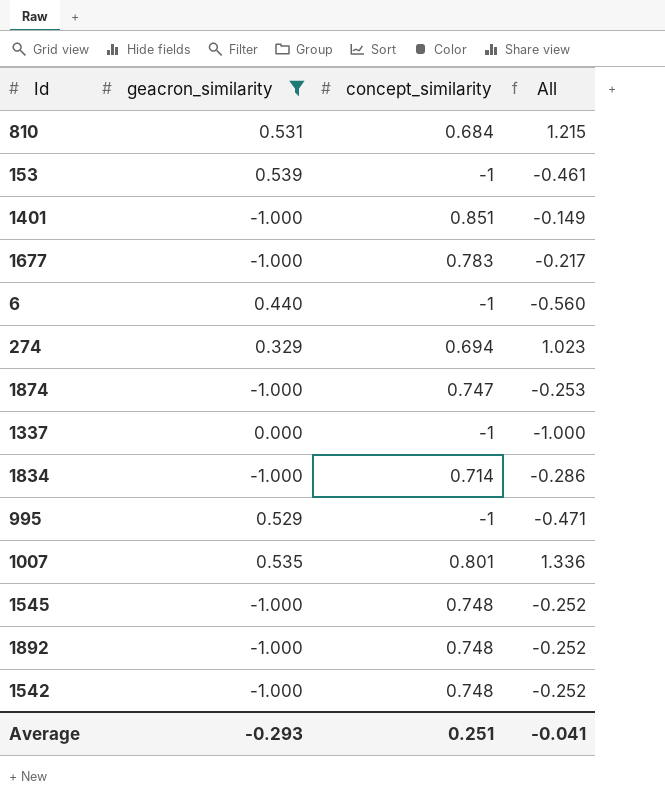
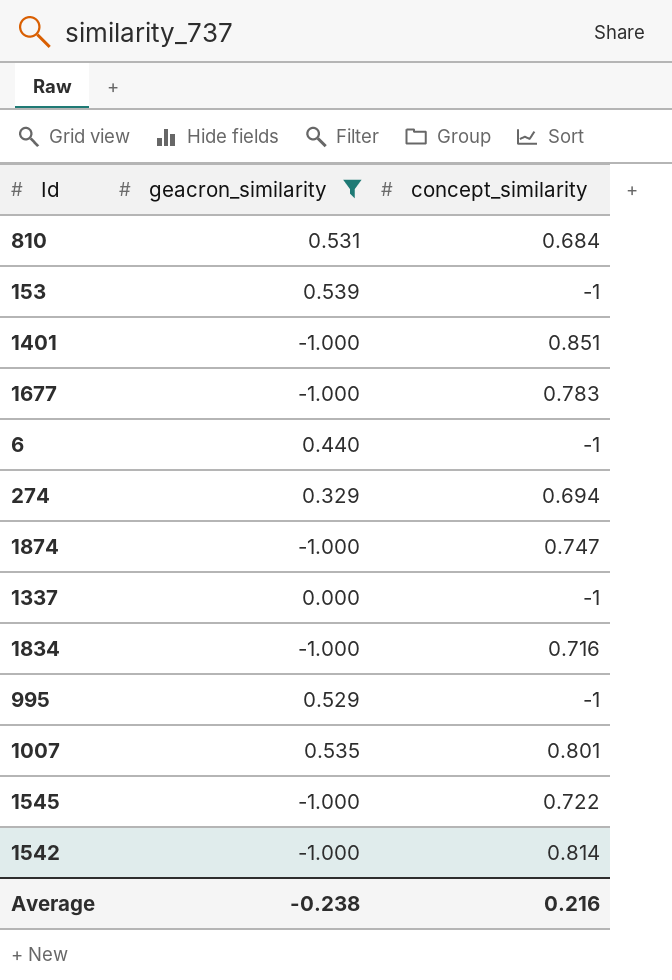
column All | formula: [geacron_similarity] + [concept_similarity] -> none
row 1892: -1.000 | 0.748 | -0.252 -> none
1834 | concept_similarity: 0.714 -> 0.716
1545 | concept_similarity: 0.748 -> 0.722
1542 | concept_similarity: 0.748 -> 0.814
Average | geacron_similarity: -0.293 -> -0.238
Average | concept_similarity: 0.251 -> 0.216

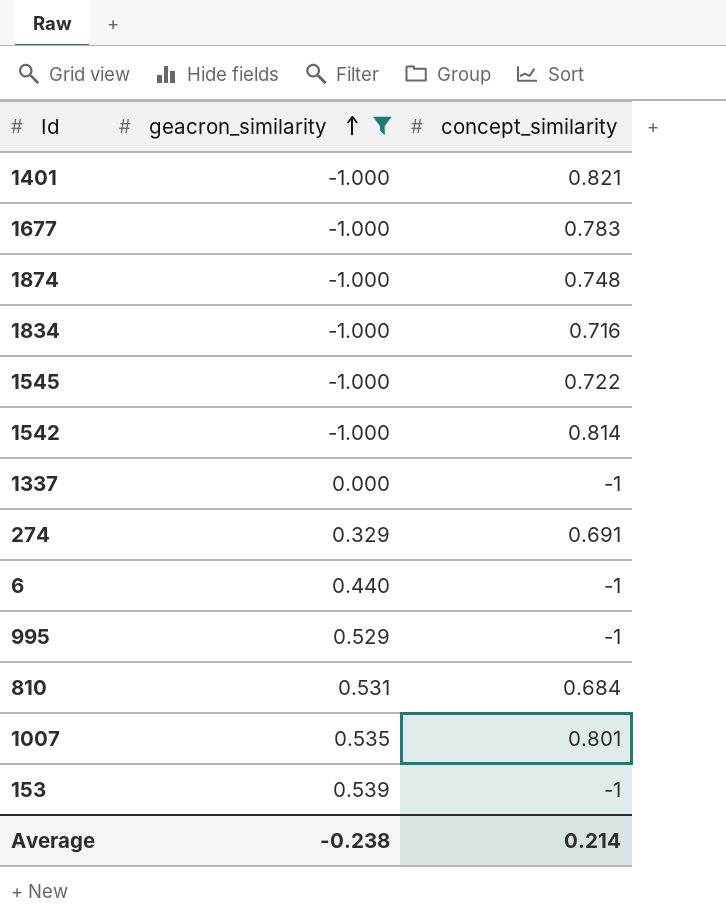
row order: none -> geacron_similarity ascending
1401 | concept_similarity: 0.851 -> 0.821
1874 | concept_similarity: 0.747 -> 0.748
274 | concept_similarity: 0.694 -> 0.691
Average | concept_similarity: 0.216 -> 0.214

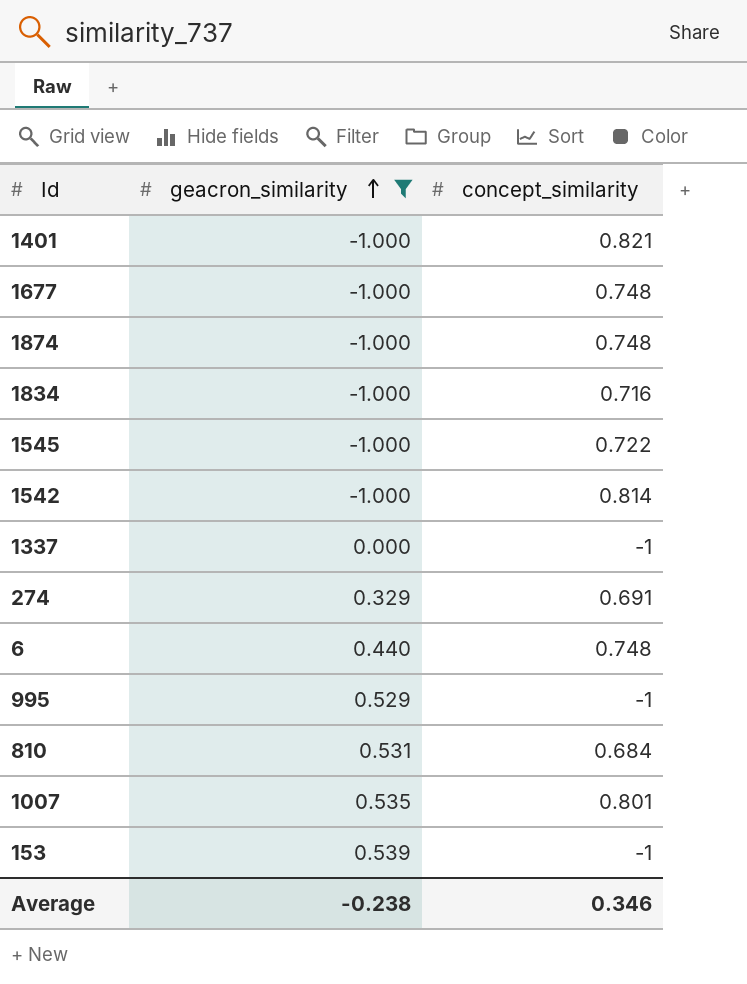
1677 | concept_similarity: 0.783 -> 0.748
6 | concept_similarity: -1 -> 0.748
Average | concept_similarity: 0.214 -> 0.346

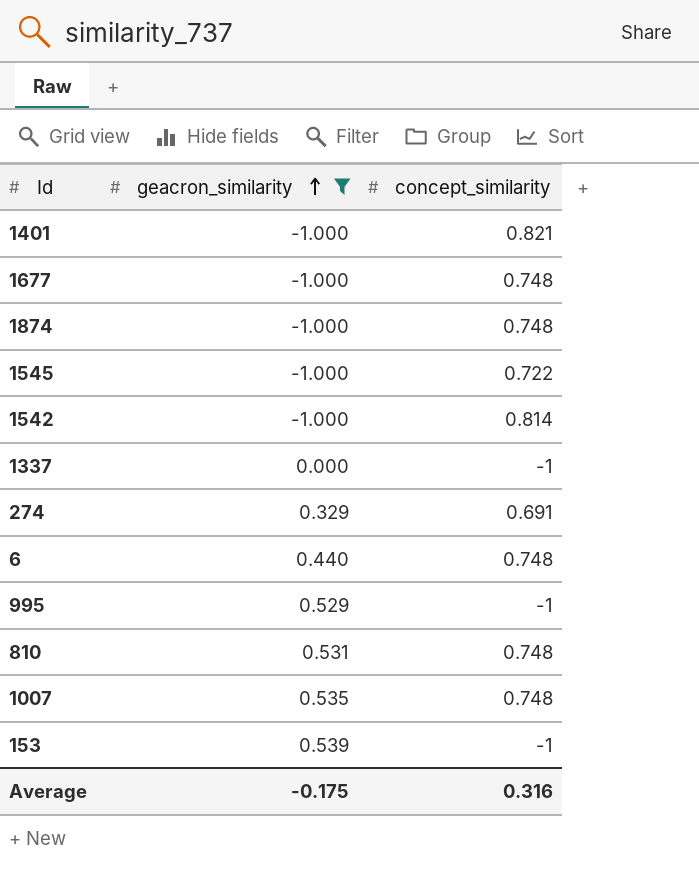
row 1834: -1.000 | 0.716 -> none
810 | concept_similarity: 0.684 -> 0.748
1007 | concept_similarity: 0.801 -> 0.748
Average | geacron_similarity: -0.238 -> -0.175
Average | concept_similarity: 0.346 -> 0.316

